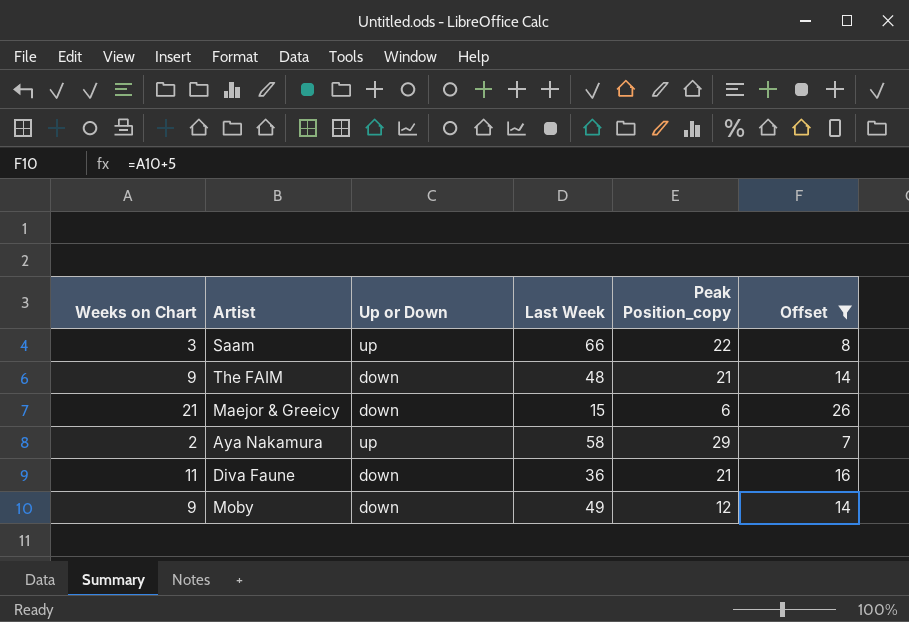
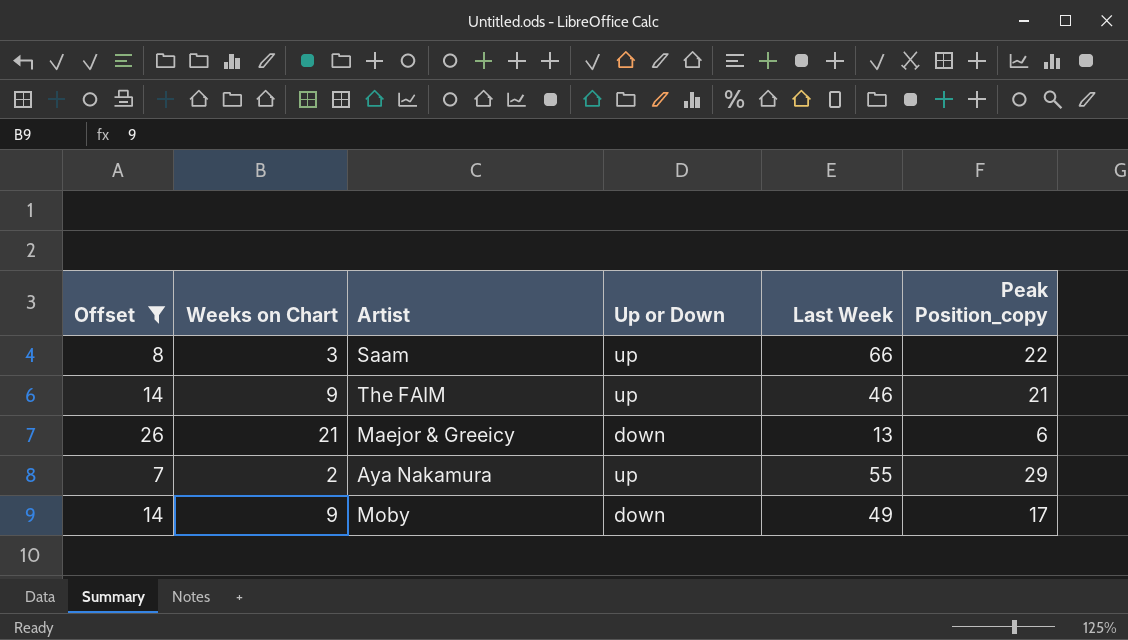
column Offset | position: 6 -> 1
row Diva Faune: 11 | down | 36 | 21 | 16 -> none
The FAIM | Up or Down: down -> up
The FAIM | Last Week: 48 -> 46
Maejor & Greeicy | Last Week: 15 -> 13
Aya Nakamura | Last Week: 58 -> 55
Moby | Peak Position_copy: 12 -> 17

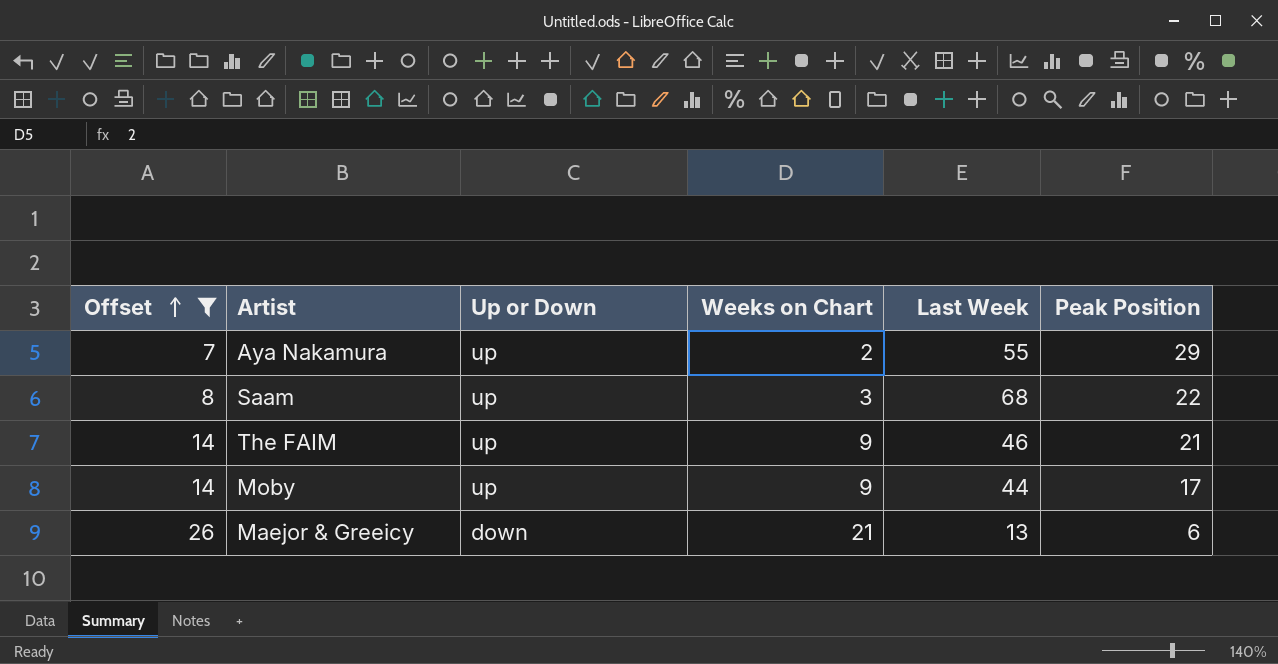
row order: none -> Offset ascending
column Weeks on Chart | position: 2 -> 4
column name: Peak Position_copy -> Peak Position
Saam | Last Week: 66 -> 68
Moby | Up or Down: down -> up
Moby | Last Week: 49 -> 44

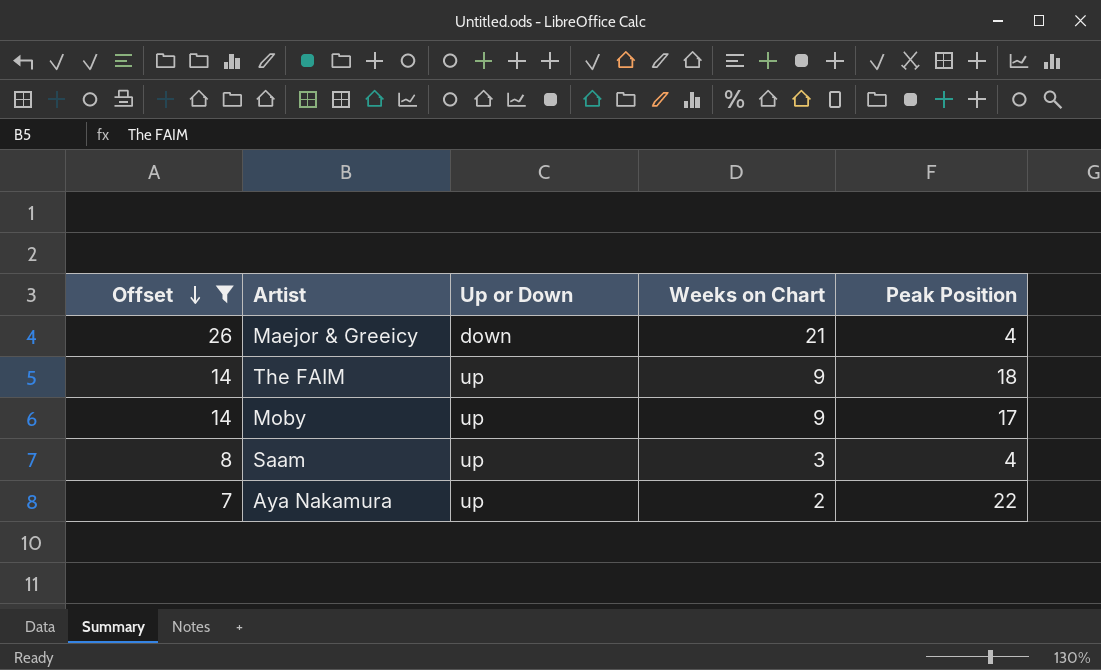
row order: Offset ascending -> Offset descending
column Last Week | position: 5 -> none
Maejor & Greeicy | Peak Position: 6 -> 4
The FAIM | Peak Position: 21 -> 18
Saam | Peak Position: 22 -> 4
Aya Nakamura | Peak Position: 29 -> 22

